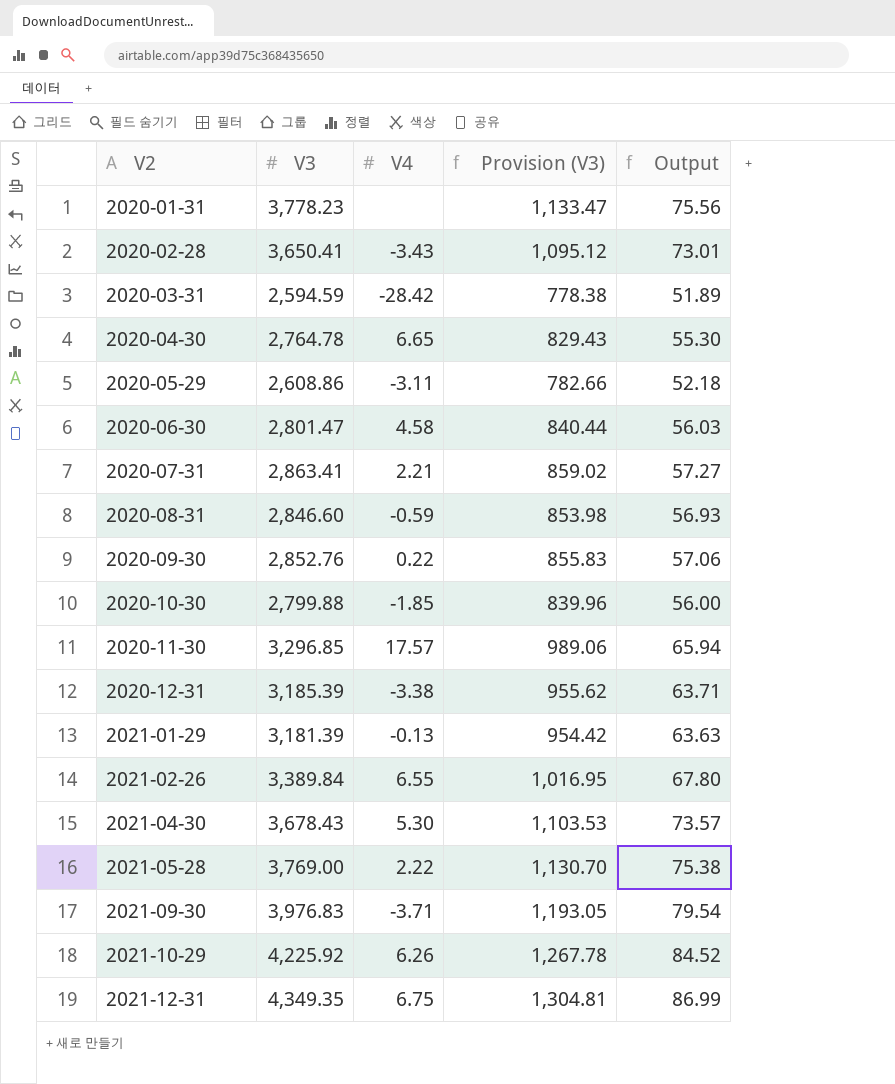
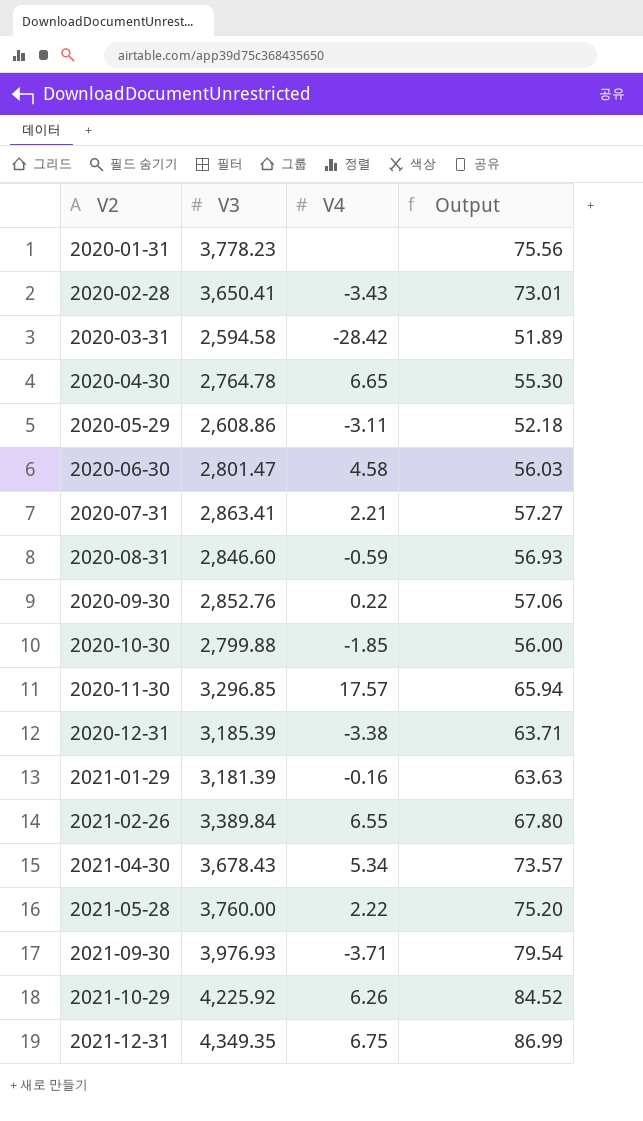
column Provision (V3) | formula: [V3] * 0.3 -> none
2020-03-31 | V3: 2,594.59 -> 2,594.58
2021-01-29 | V4: -0.13 -> -0.16
2021-04-30 | V4: 5.30 -> 5.34
2021-05-28 | V3: 3,769.00 -> 3,760.00
2021-05-28 | Output: 75.38 -> 75.20
2021-09-30 | V3: 3,976.83 -> 3,976.93

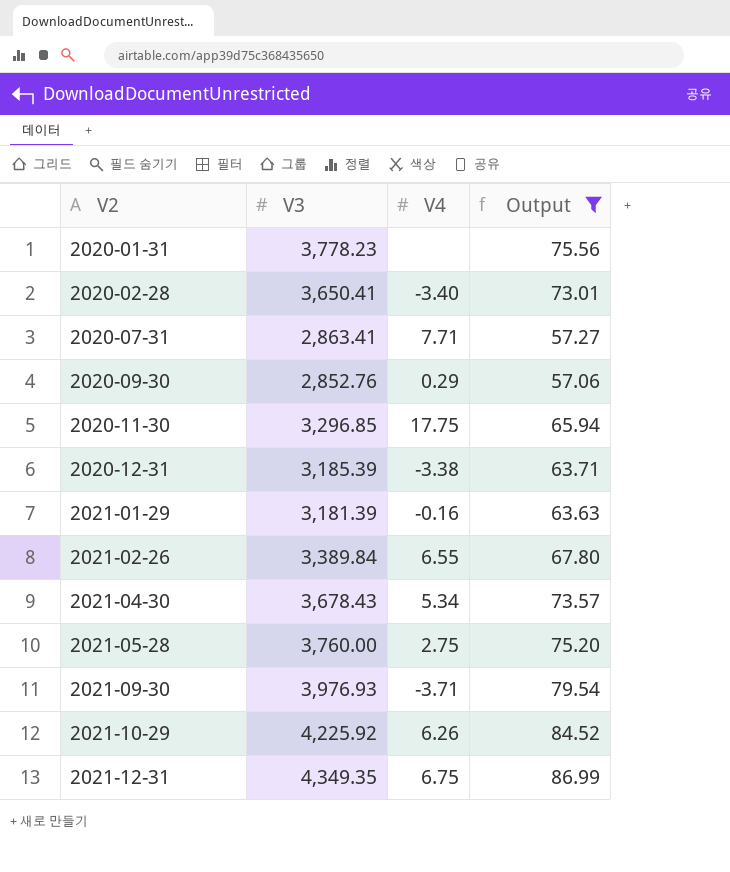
filter: none -> Output >= 57.06
2020-02-28 | V4: -3.43 -> -3.40
2020-07-31 | V4: 2.21 -> 7.71
2020-09-30 | V4: 0.22 -> 0.29
2020-11-30 | V4: 17.57 -> 17.75
2021-05-28 | V4: 2.22 -> 2.75

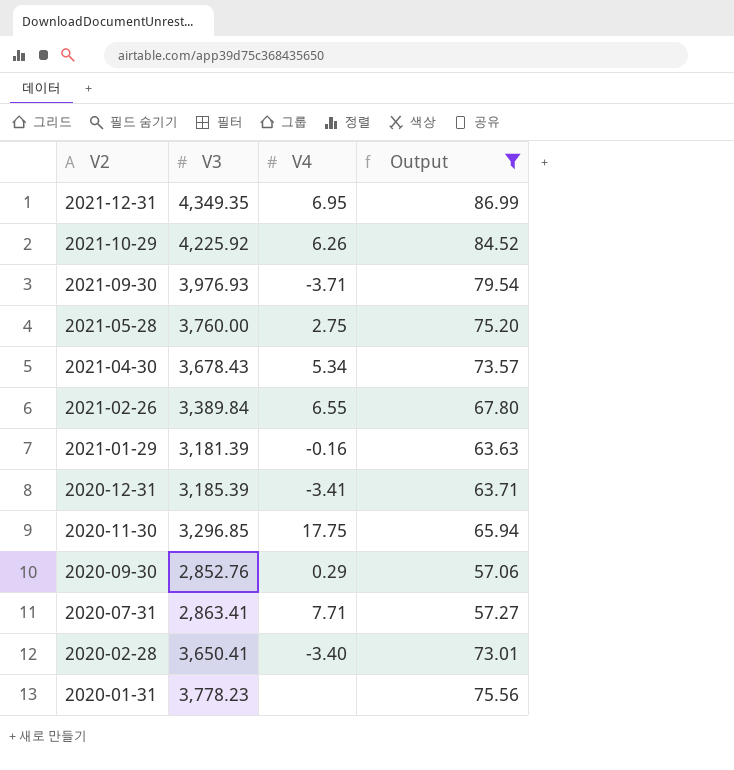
row order: V2 ascending -> V2 descending
2021-12-31 | V4: 6.75 -> 6.95
2020-12-31 | V4: -3.38 -> -3.41

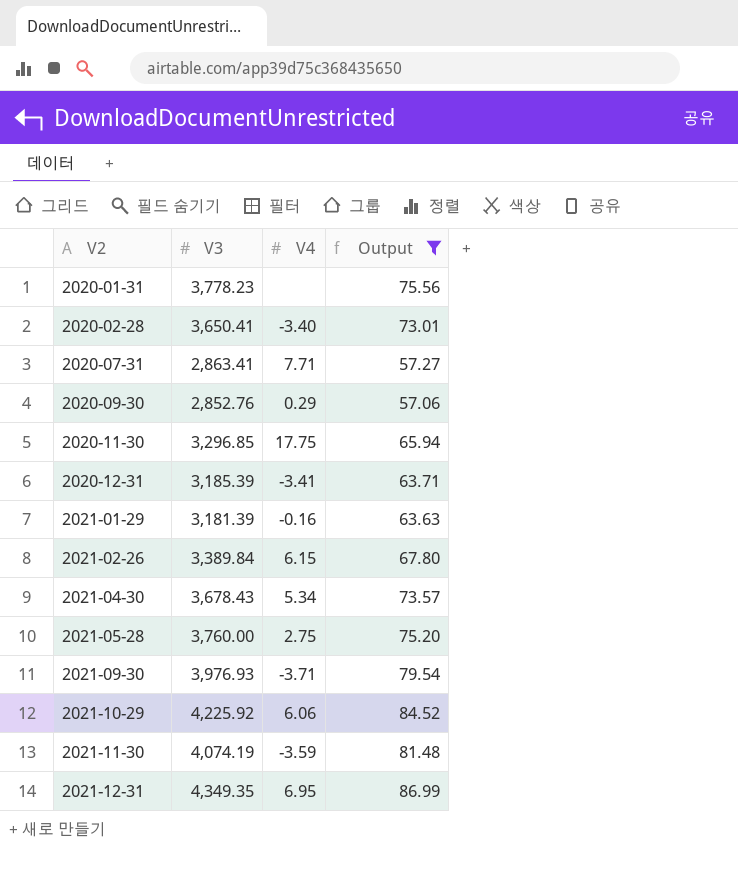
row order: V2 descending -> V2 ascending
2021-02-26 | V4: 6.55 -> 6.15
2021-10-29 | V4: 6.26 -> 6.06
row 2021-11-30: none -> 4,074.19 | -3.59 | 81.48

